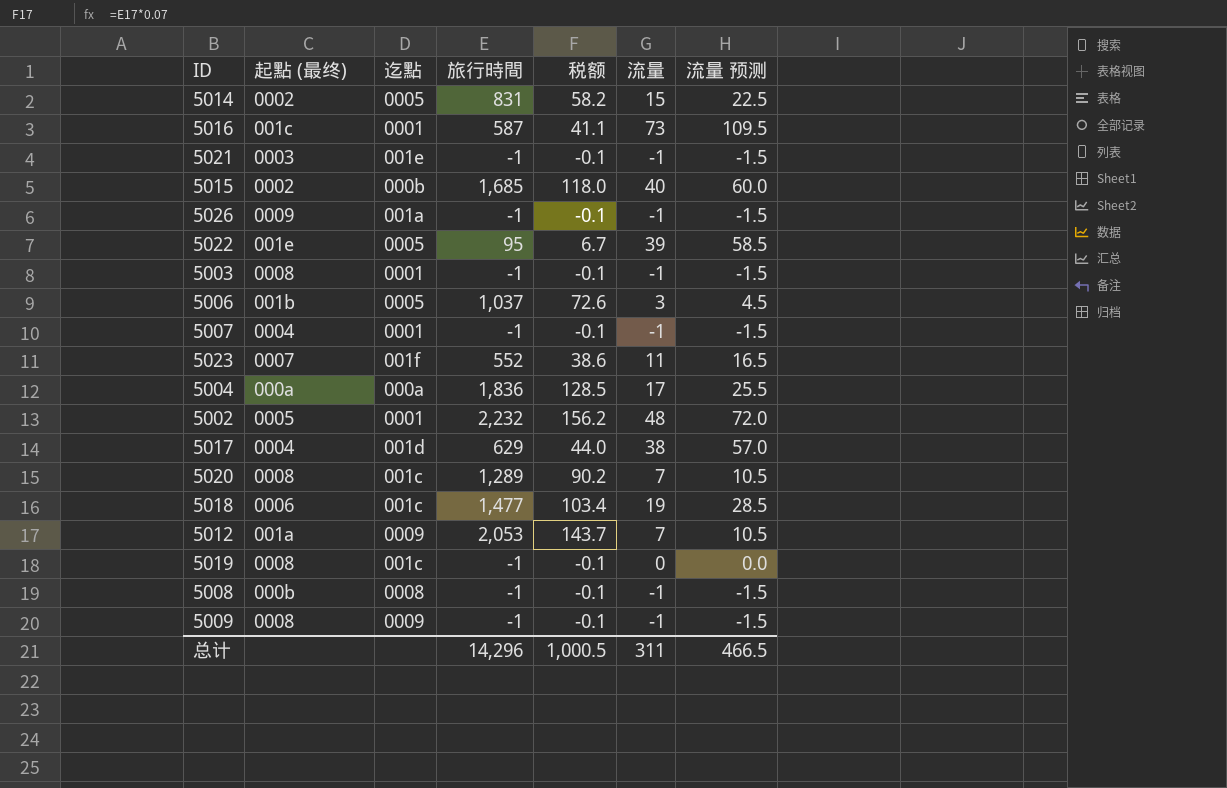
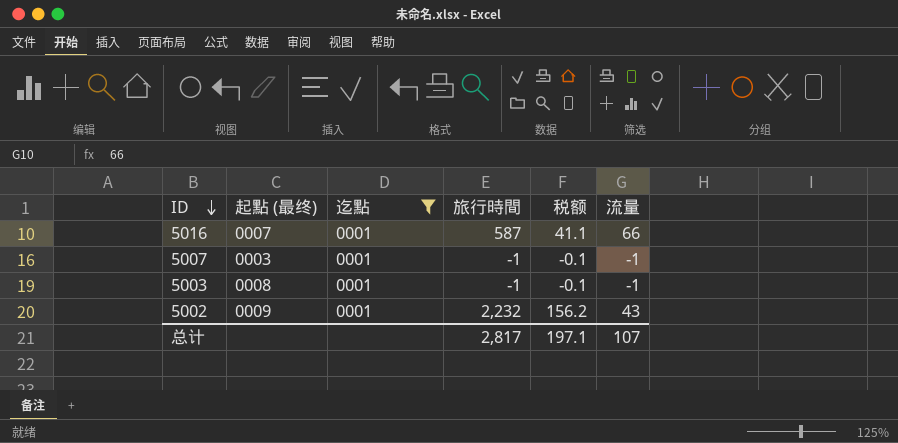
filter: none -> 迄點 = 0001
row order: none -> ID descending
column 流量 预测 | formula: [流量] * 1.5 -> none
5016 | 起點 (最终): 001c -> 0007
5016 | 流量: 73 -> 66
5007 | 起點 (最终): 0004 -> 0003
5002 | 起點 (最终): 0005 -> 0009
5002 | 流量: 48 -> 43
总计 | 旅行時間: 14,296 -> 2,817
总计 | 税额: 1,000.5 -> 197.1
总计 | 流量: 311 -> 107

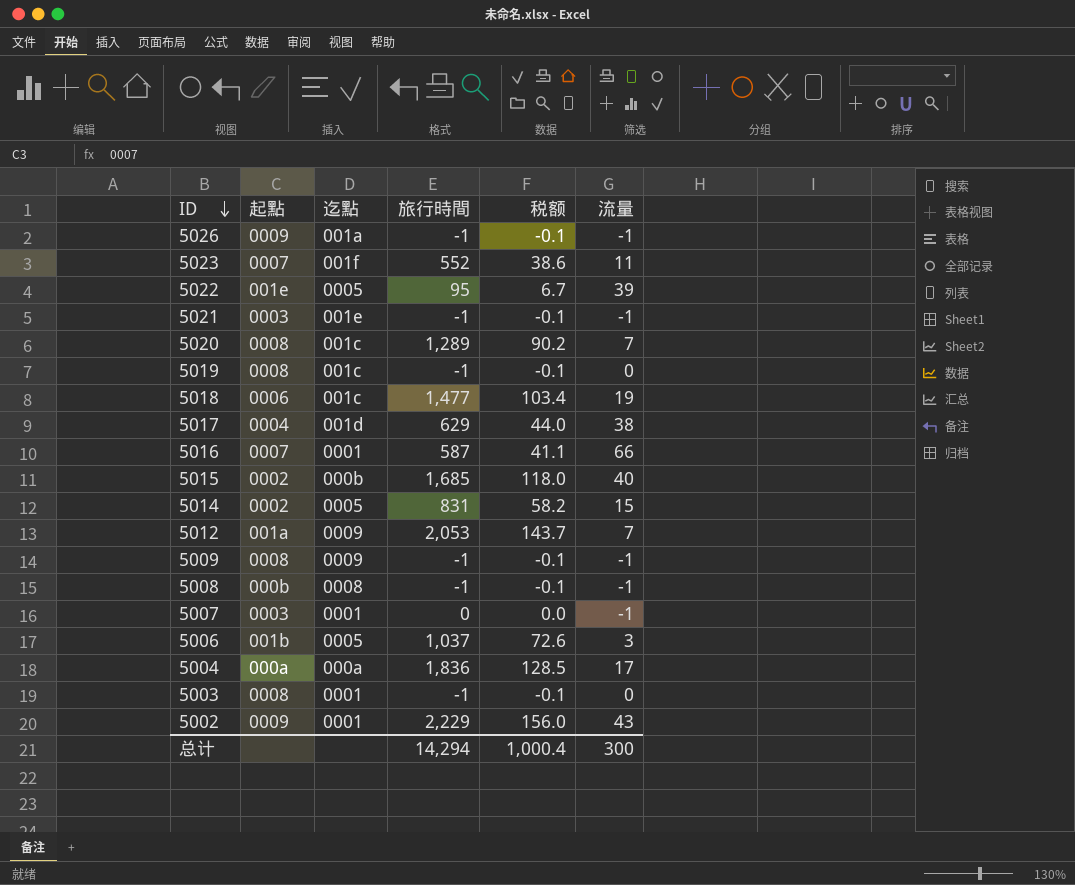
filter: 迄點 = 0001 -> none
column name: 起點 (最终) -> 起點
5007 | 旅行時間: -1 -> 0
5007 | 税额: -0.1 -> 0.0
5003 | 流量: -1 -> 0
5002 | 旅行時間: 2,232 -> 2,229
5002 | 税额: 156.2 -> 156.0
总计 | 旅行時間: 2,817 -> 14,294
总计 | 税额: 197.1 -> 1,000.4
总计 | 流量: 107 -> 300

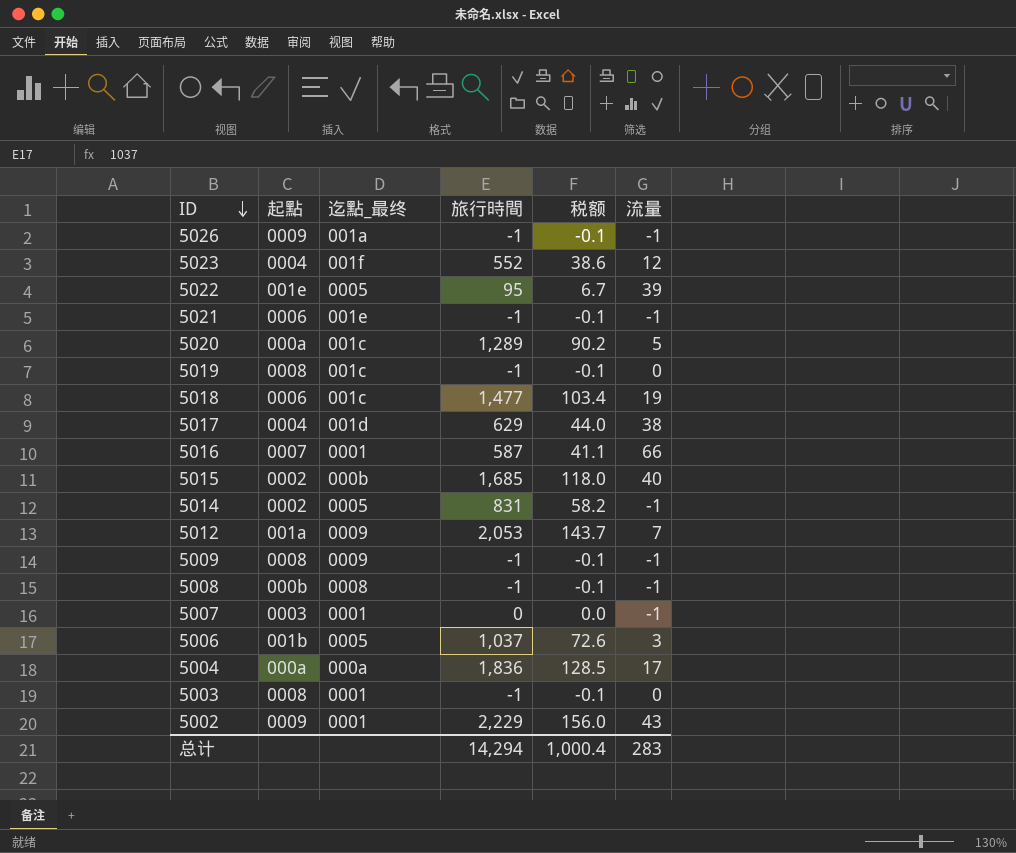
column name: 迄點 -> 迄點_最终
5023 | 起點: 0007 -> 0004
5023 | 流量: 11 -> 12
5021 | 起點: 0003 -> 0006
5020 | 起點: 0008 -> 000a
5020 | 流量: 7 -> 5
5014 | 流量: 15 -> -1
总计 | 流量: 300 -> 283

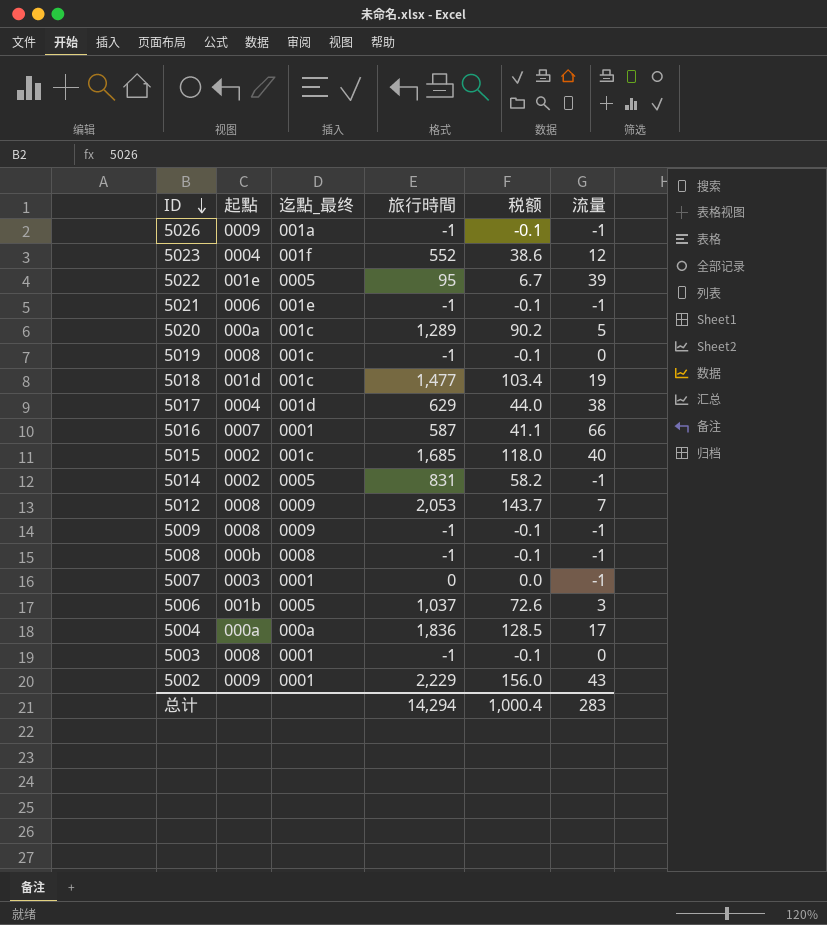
5018 | 起點: 0006 -> 001d
5015 | 迄點_最终: 000b -> 001c
5012 | 起點: 001a -> 0008

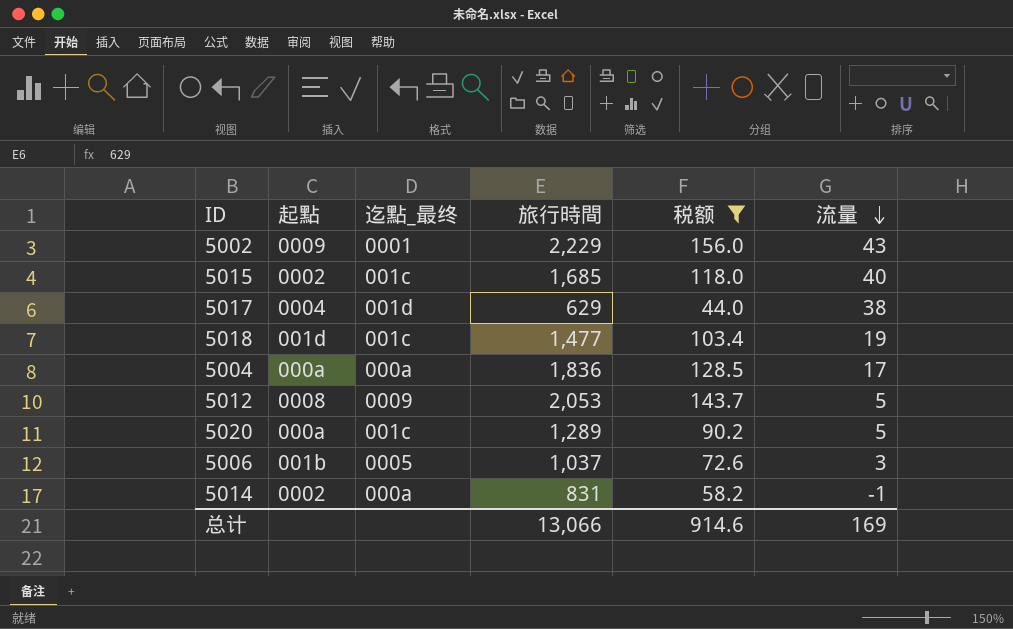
filter: none -> 税额 >= 44.0
row order: ID descending -> 流量 descending
5012 | 流量: 7 -> 5
5014 | 迄點_最终: 0005 -> 000a
总计 | 旅行時間: 14,294 -> 13,066
总计 | 税额: 1,000.4 -> 914.6
总计 | 流量: 283 -> 169

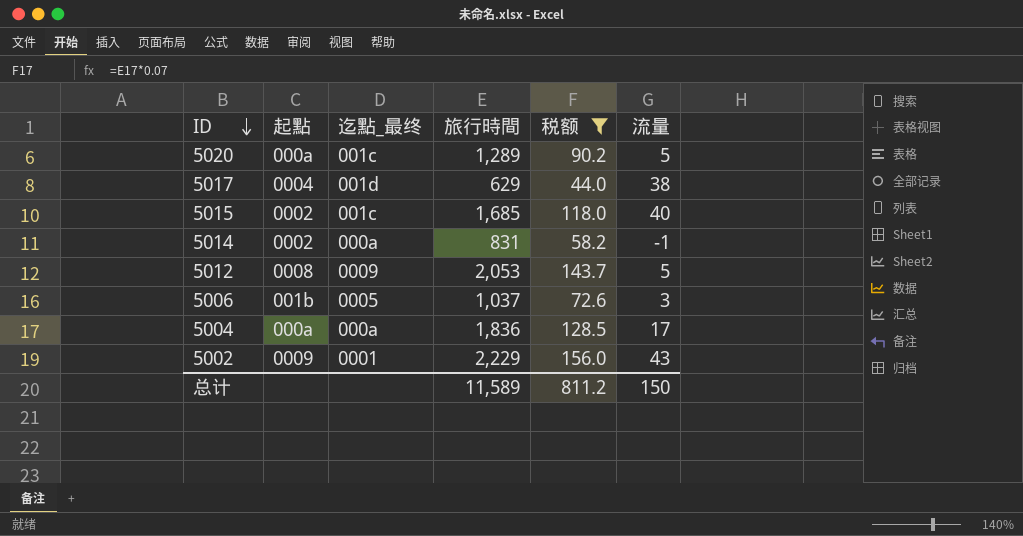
row order: 流量 descending -> ID descending
row 5018: 001d | 001c | 1,477 | 103.4 | 19 -> none
总计 | 旅行時間: 13,066 -> 11,589
总计 | 税额: 914.6 -> 811.2
总计 | 流量: 169 -> 150

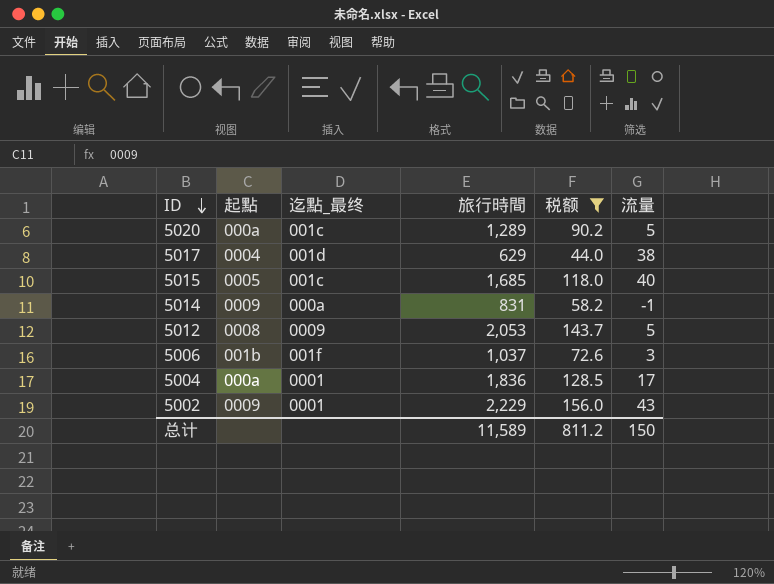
5015 | 起點: 0002 -> 0005
5014 | 起點: 0002 -> 0009
5006 | 迄點_最终: 0005 -> 001f
5004 | 迄點_最终: 000a -> 0001

